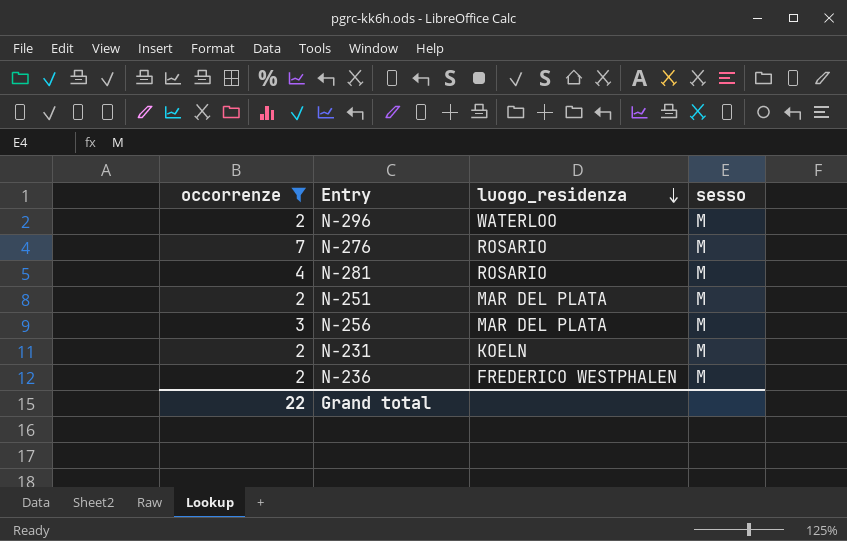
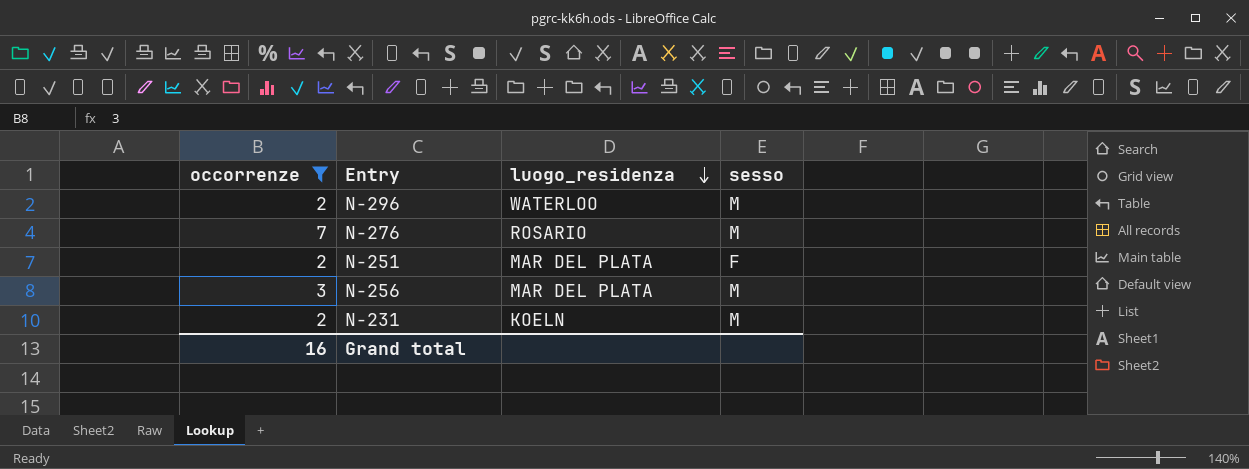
row N-281: 4 | ROSARIO | M -> none
row N-236: 2 | FREDERICO WESTPHALEN | M -> none
N-251 | sesso: M -> F
Grand total | occorrenze: 22 -> 16

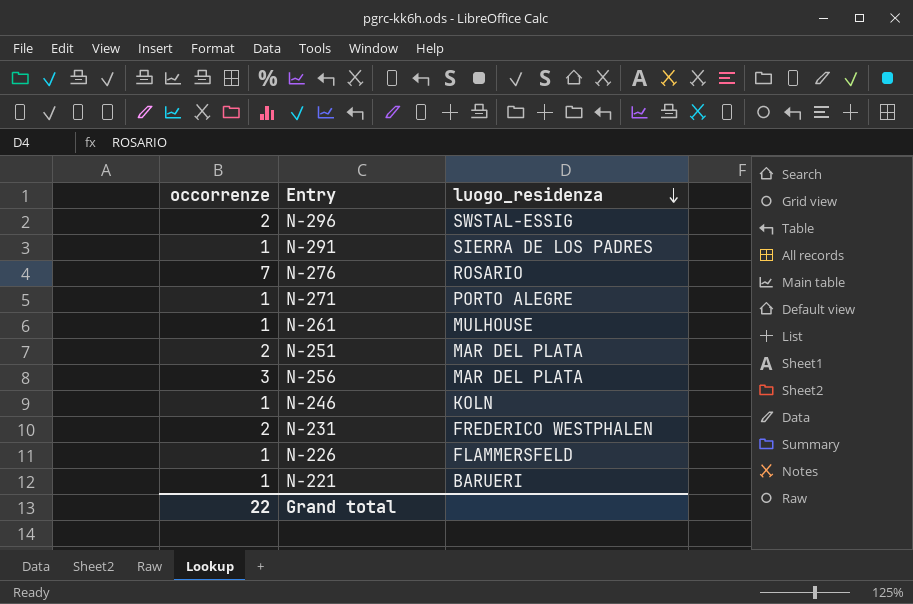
filter: occorrenze != 1 -> none
column sesso | position: 4 -> none
N-296 | luogo_residenza: WATERLOO -> SWSTAL-ESSIG
N-231 | luogo_residenza: KOELN -> FREDERICO WESTPHALEN
Grand total | occorrenze: 16 -> 22

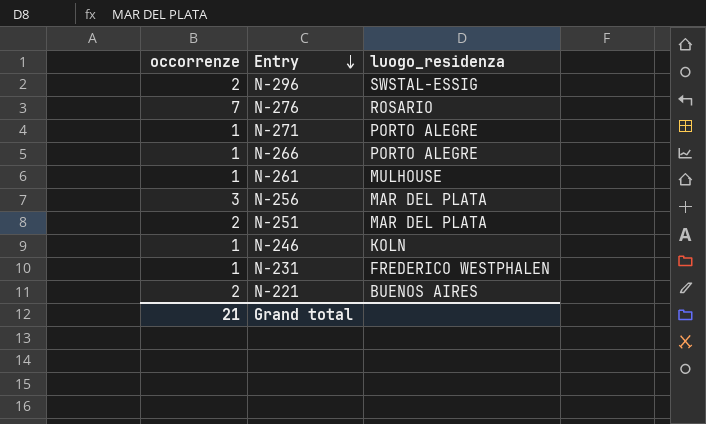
row order: luogo_residenza descending -> Entry descending
row N-291: 1 | SIERRA DE LOS PADRES -> none
row N-226: 1 | FLAMMERSFELD -> none
row N-266: none -> 1 | PORTO ALEGRE
N-231 | occorrenze: 2 -> 1
N-221 | occorrenze: 1 -> 2
N-221 | luogo_residenza: BARUERI -> BUENOS AIRES
Grand total | occorrenze: 22 -> 21

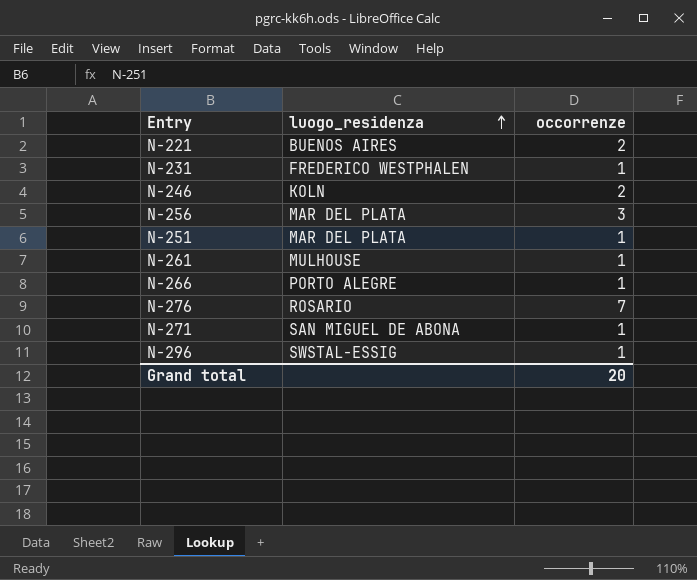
row order: Entry descending -> luogo_residenza ascending
column occorrenze | position: 1 -> 3
N-246 | occorrenze: 1 -> 2
N-251 | occorrenze: 2 -> 1
N-271 | luogo_residenza: PORTO ALEGRE -> SAN MIGUEL DE ABONA
N-296 | occorrenze: 2 -> 1
Grand total | occorrenze: 21 -> 20

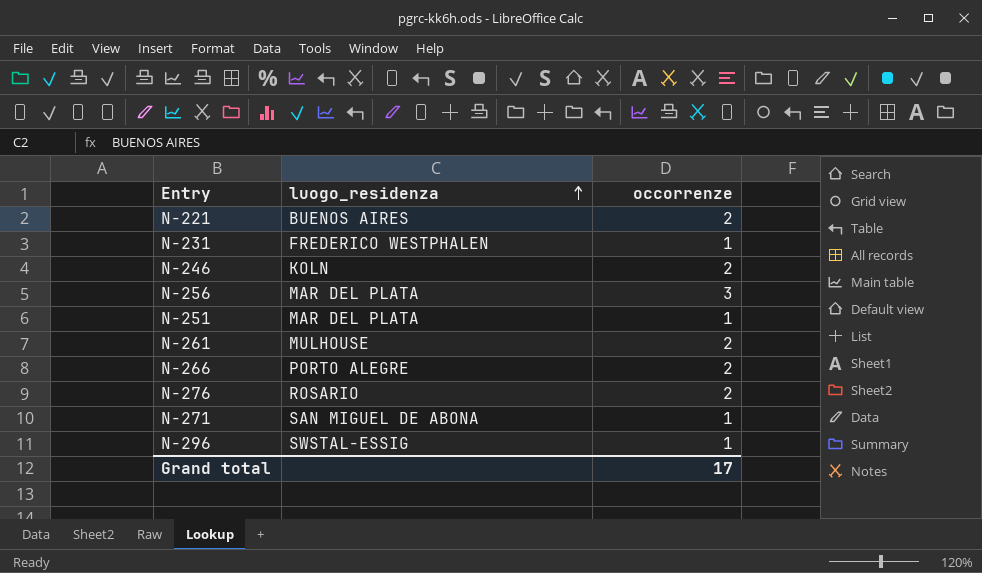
N-261 | occorrenze: 1 -> 2
N-266 | occorrenze: 1 -> 2
N-276 | occorrenze: 7 -> 2
Grand total | occorrenze: 20 -> 17

